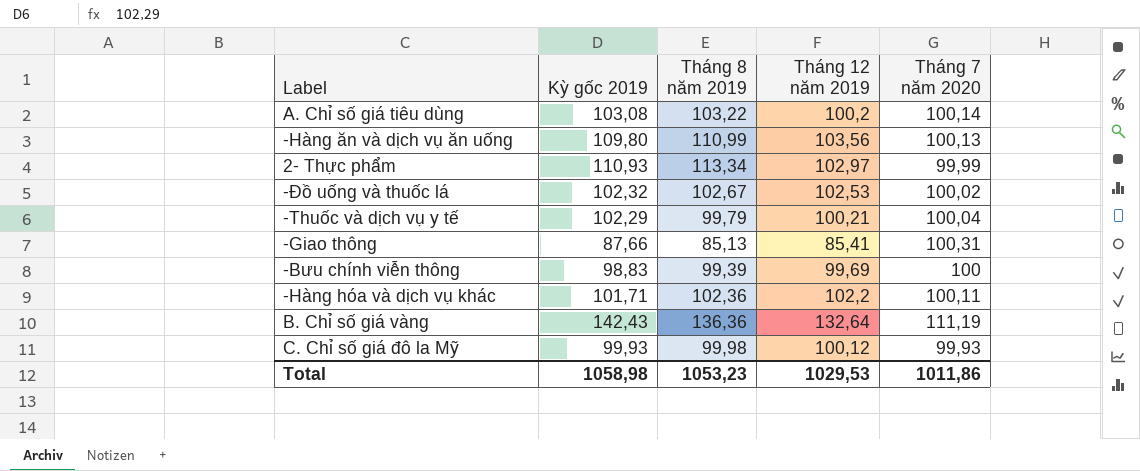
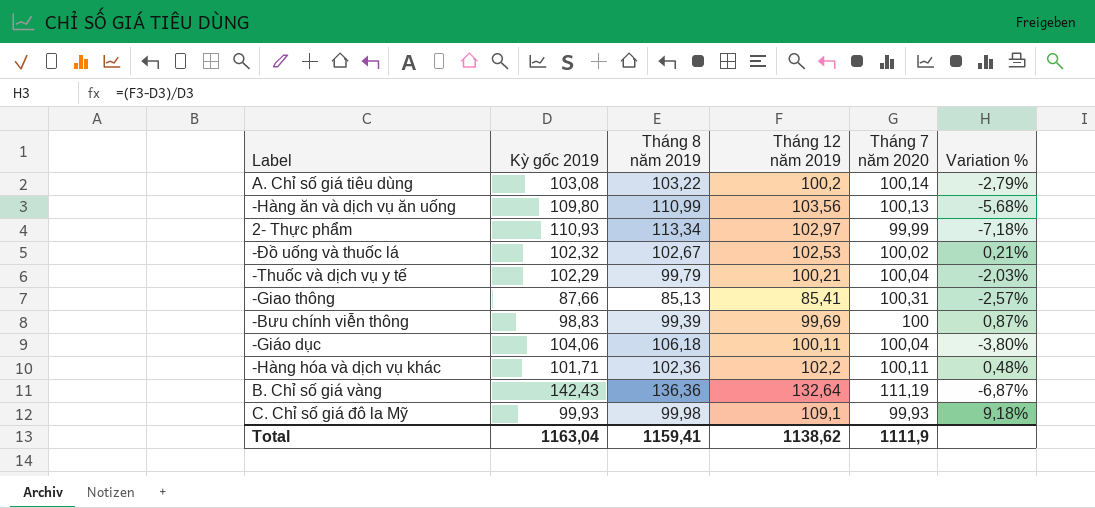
column Variation % | formula: none -> ([Tháng 12 năm 2019] - [Kỳ gốc 2019]) / [Kỳ gốc 2019]
row -Giáo dục: none -> 104,06 | 106,18 | 100,11 | 100,04 | -3,80%
C. Chỉ số giá đô la Mỹ | Tháng 12 năm 2019: 100,12 -> 109,1
Total | Kỳ gốc 2019: 1058,98 -> 1163,04
Total | Tháng 8 năm 2019: 1053,23 -> 1159,41
Total | Tháng 12 năm 2019: 1029,53 -> 1138,62
Total | Tháng 7 năm 2020: 1011,86 -> 1111,9

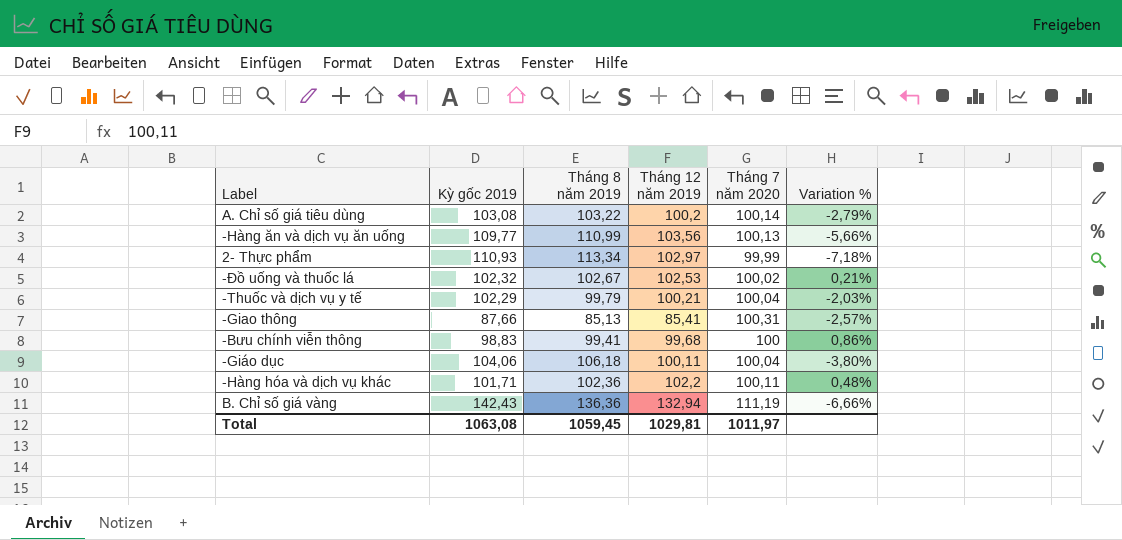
row C. Chỉ số giá đô la Mỹ: 99,93 | 99,98 | 109,1 | 99,93 | 9,18% -> none
-Hàng ăn và dịch vụ ăn uống | Kỳ gốc 2019: 109,80 -> 109,77
-Hàng ăn và dịch vụ ăn uống | Variation %: -5,68% -> -5,66%
-Bưu chính viễn thông | Tháng 8 năm 2019: 99,39 -> 99,41
-Bưu chính viễn thông | Tháng 12 năm 2019: 99,69 -> 99,68
-Bưu chính viễn thông | Variation %: 0,87% -> 0,86%
B. Chỉ số giá vàng | Tháng 12 năm 2019: 132,64 -> 132,94
B. Chỉ số giá vàng | Variation %: -6,87% -> -6,66%
Total | Kỳ gốc 2019: 1163,04 -> 1063,08
Total | Tháng 8 năm 2019: 1159,41 -> 1059,45
Total | Tháng 12 năm 2019: 1138,62 -> 1029,81
Total | Tháng 7 năm 2020: 1111,9 -> 1011,97

